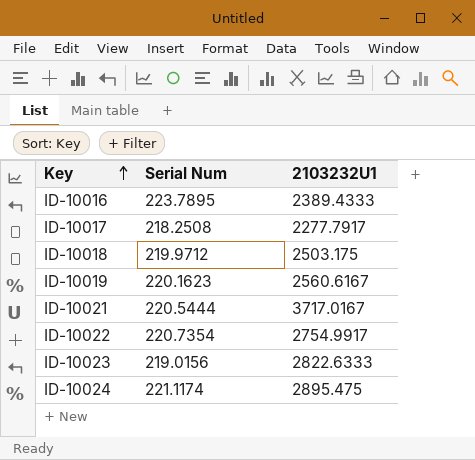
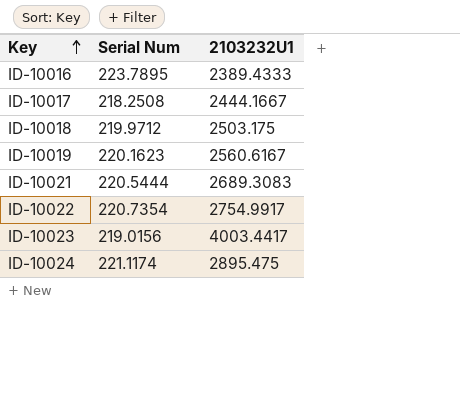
ID-10017 | 2103232U1: 2277.7917 -> 2444.1667
ID-10021 | 2103232U1: 3717.0167 -> 2689.3083
ID-10023 | 2103232U1: 2822.6333 -> 4003.4417

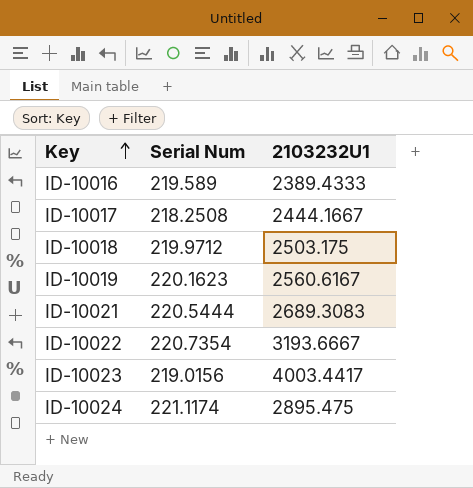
ID-10016 | Serial Num: 223.7895 -> 219.589
ID-10022 | 2103232U1: 2754.9917 -> 3193.6667

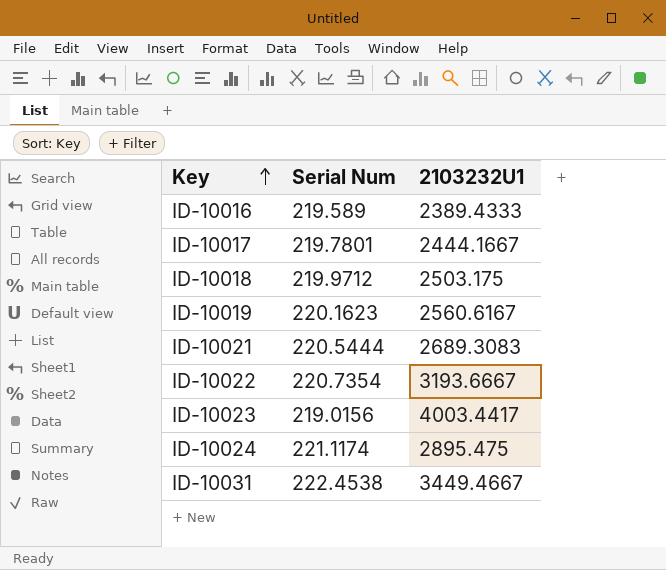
ID-10017 | Serial Num: 218.2508 -> 219.7801
row ID-10031: none -> 222.4538 | 3449.4667

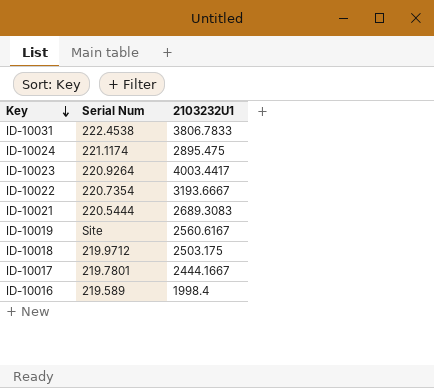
row order: Key ascending -> Key descending
ID-10031 | 2103232U1: 3449.4667 -> 3806.7833
ID-10023 | Serial Num: 219.0156 -> 220.9264
ID-10019 | Serial Num: 220.1623 -> Site
ID-10016 | 2103232U1: 2389.4333 -> 1998.4

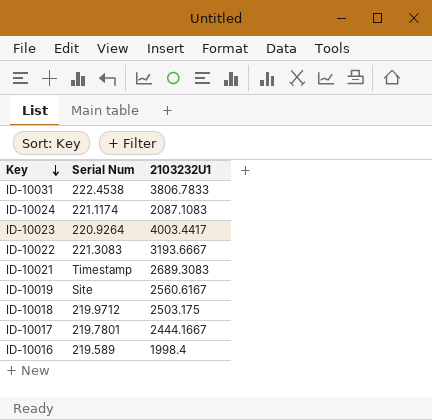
ID-10024 | 2103232U1: 2895.475 -> 2087.1083
ID-10022 | Serial Num: 220.7354 -> 221.3083
ID-10021 | Serial Num: 220.5444 -> Timestamp

